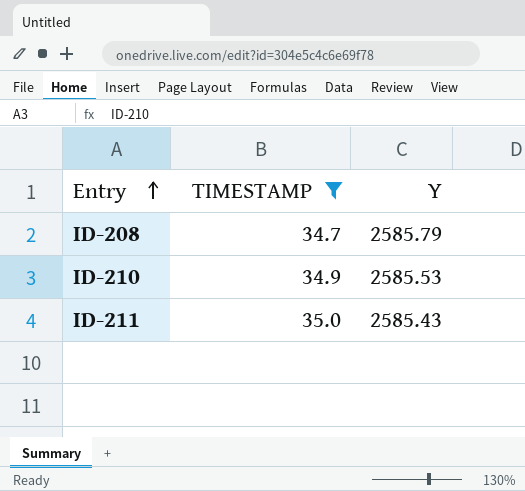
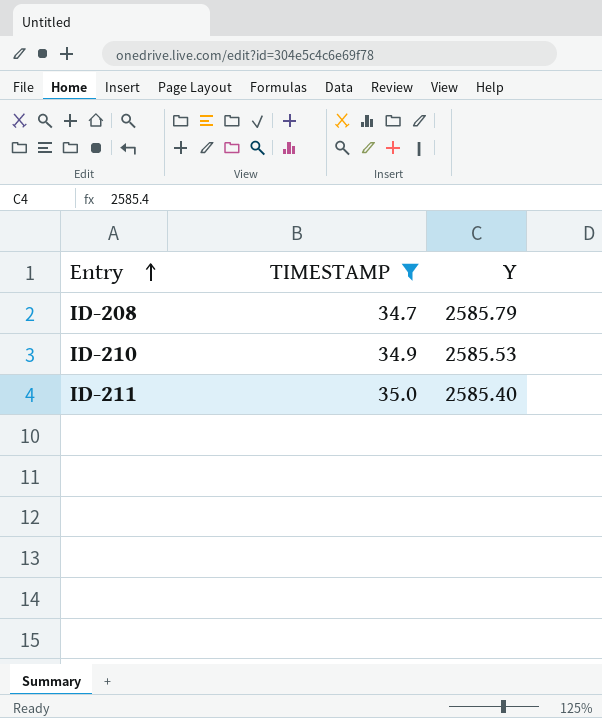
ID-211 | Y: 2585.43 -> 2585.40

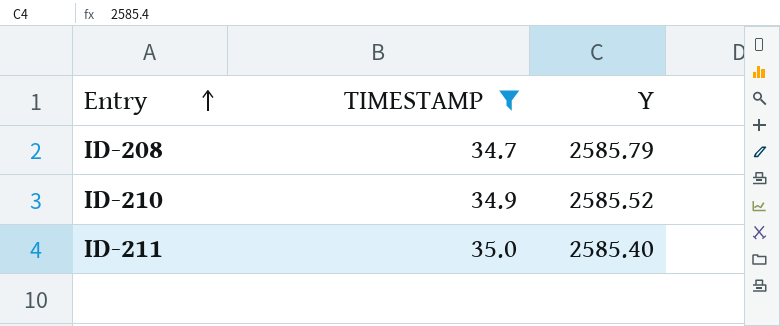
ID-210 | Y: 2585.53 -> 2585.52

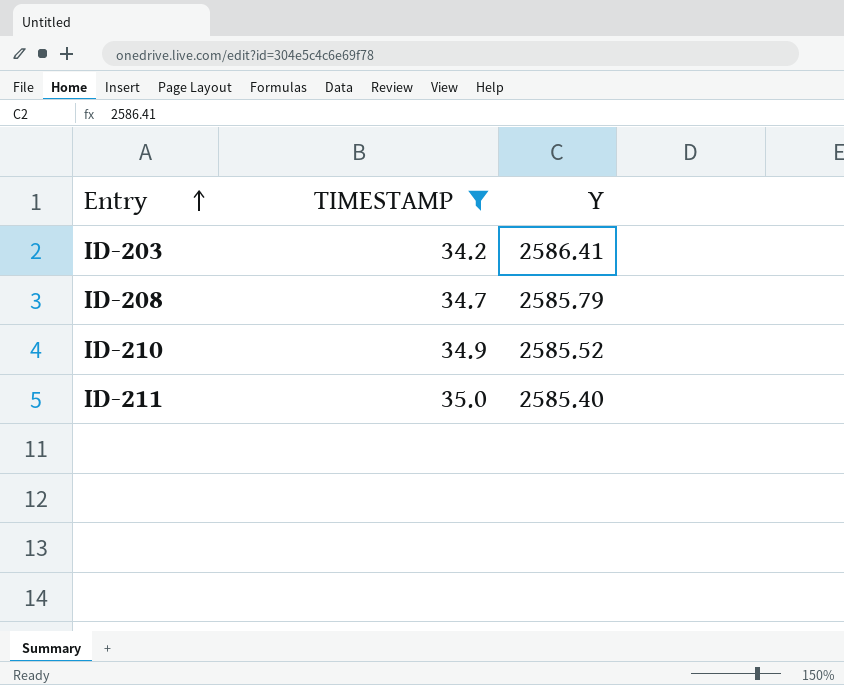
row ID-203: none -> 34.2 | 2586.41

